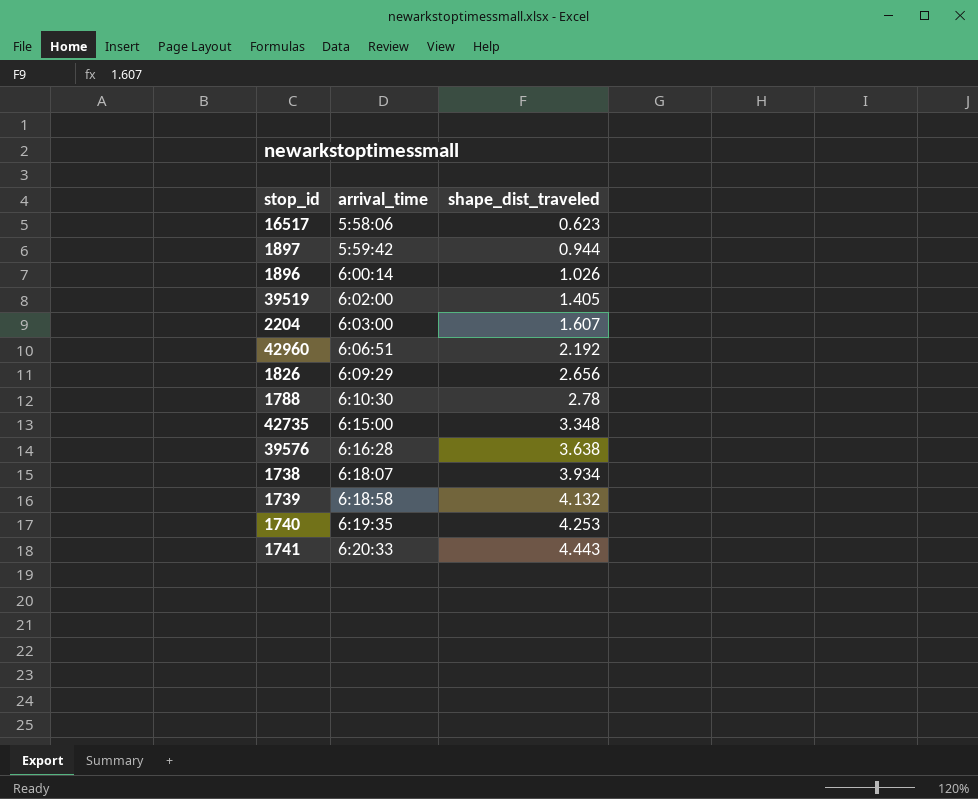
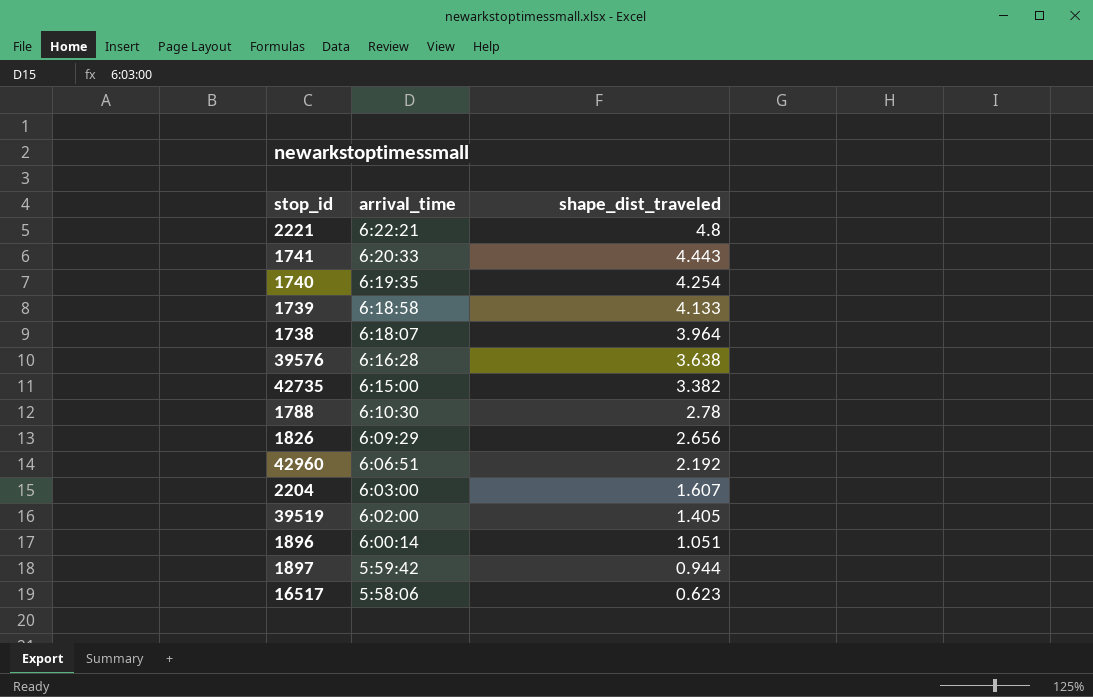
row order: arrival_time ascending -> arrival_time descending
row 2221: none -> 6:22:21 | 4.8
1740 | shape_dist_traveled: 4.253 -> 4.254
1739 | shape_dist_traveled: 4.132 -> 4.133
1738 | shape_dist_traveled: 3.934 -> 3.964
42735 | shape_dist_traveled: 3.348 -> 3.382
1896 | shape_dist_traveled: 1.026 -> 1.051

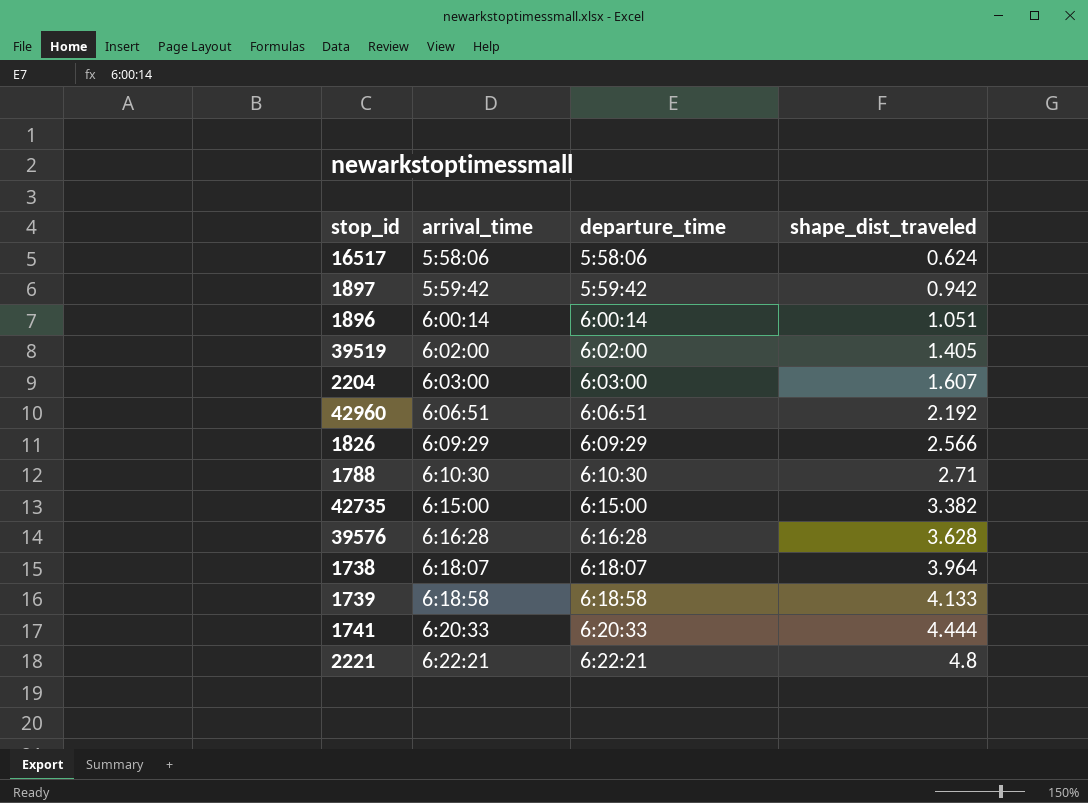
row order: arrival_time descending -> arrival_time ascending
column departure_time | position: none -> 3
row 1740: 6:19:35 | 4.254 -> none
16517 | shape_dist_traveled: 0.623 -> 0.624
1897 | shape_dist_traveled: 0.944 -> 0.942
1826 | shape_dist_traveled: 2.656 -> 2.566
1788 | shape_dist_traveled: 2.78 -> 2.71
39576 | shape_dist_traveled: 3.638 -> 3.628
1741 | shape_dist_traveled: 4.443 -> 4.444

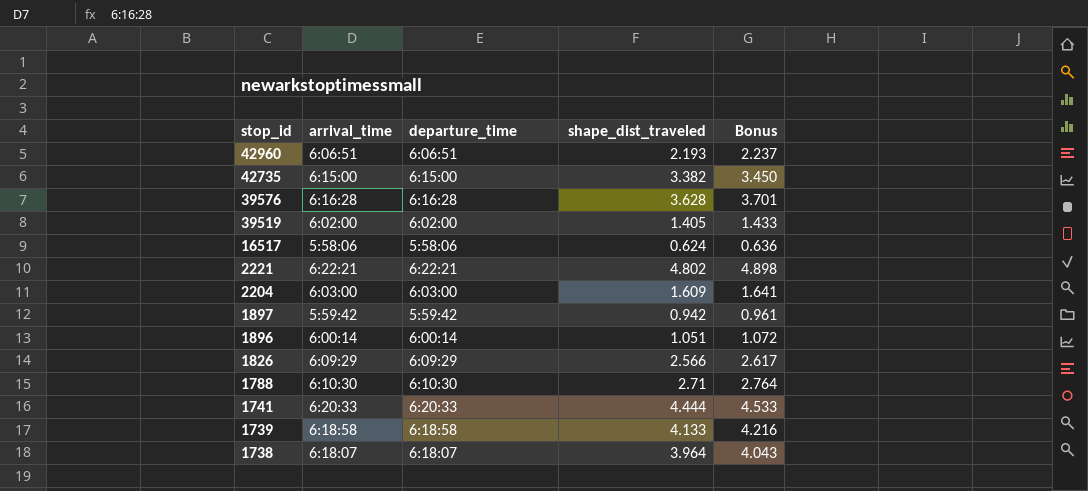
row order: arrival_time ascending -> stop_id descending
column Bonus | formula: none -> [shape_dist_traveled] * 1.02
42960 | shape_dist_traveled: 2.192 -> 2.193
2221 | shape_dist_traveled: 4.8 -> 4.802
2204 | shape_dist_traveled: 1.607 -> 1.609

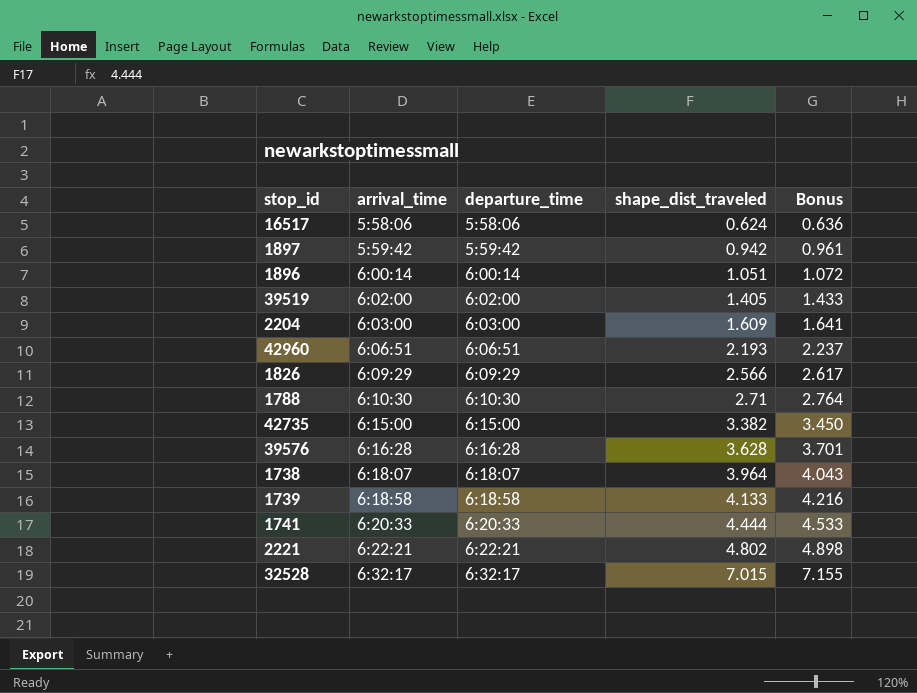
row order: stop_id descending -> arrival_time ascending
row 32528: none -> 6:32:17 | 6:32:17 | 7.015 | 7.155

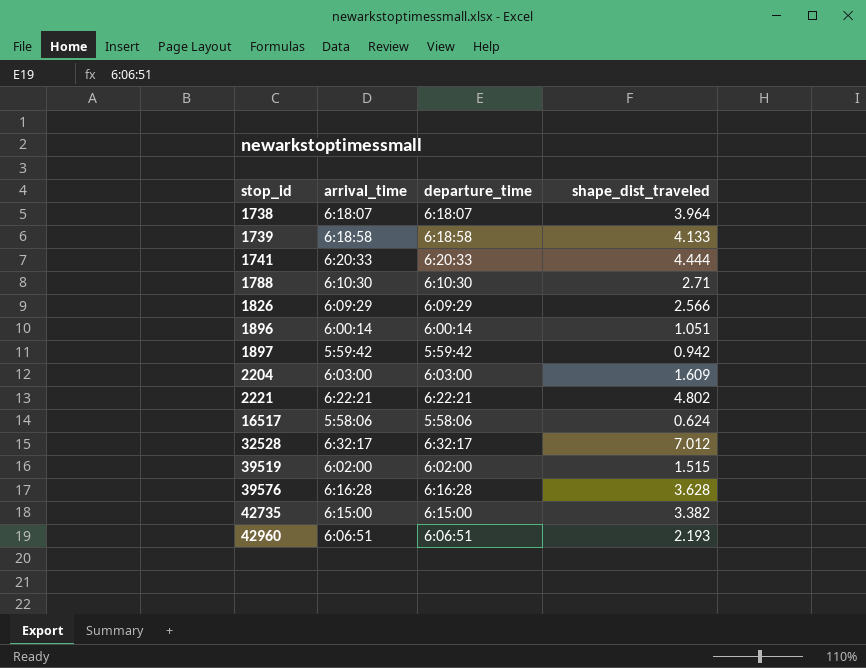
row order: arrival_time ascending -> stop_id ascending
column Bonus | formula: [shape_dist_traveled] * 1.02 -> none
32528 | shape_dist_traveled: 7.015 -> 7.012
39519 | shape_dist_traveled: 1.405 -> 1.515

